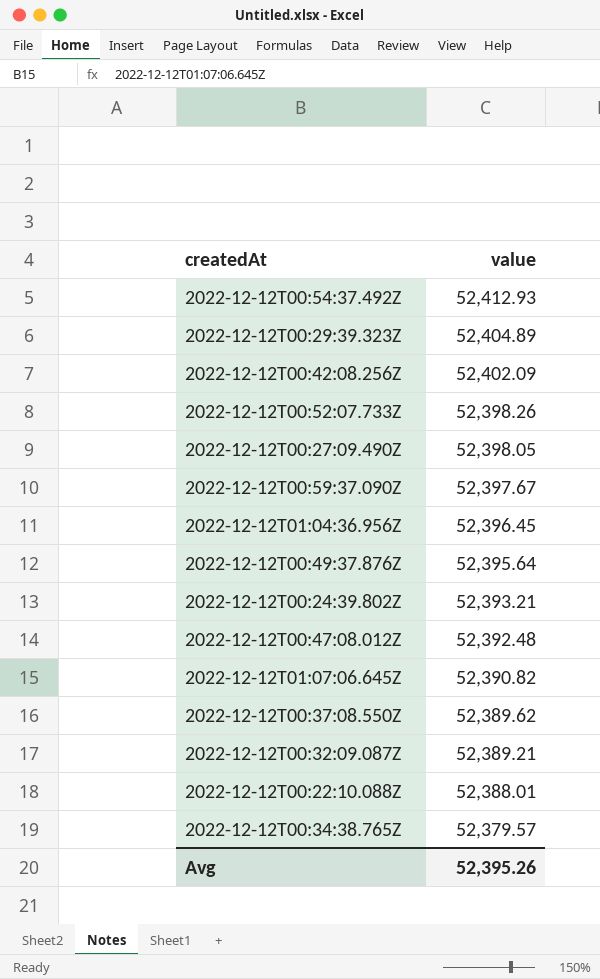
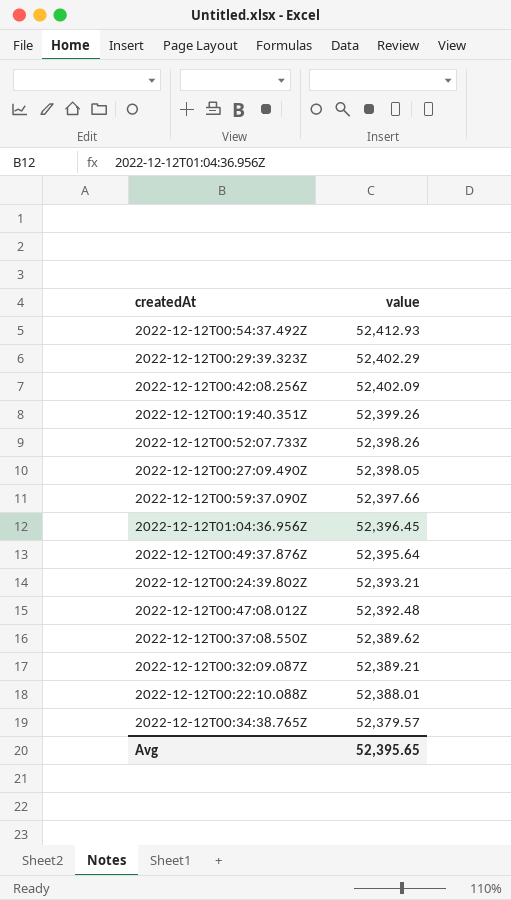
row 2022-12-12T01:07:06.645Z: 52,390.82 -> none
2022-12-12T00:29:39.323Z | value: 52,404.89 -> 52,402.29
row 2022-12-12T00:19:40.351Z: none -> 52,399.26
2022-12-12T00:59:37.090Z | value: 52,397.67 -> 52,397.66
Avg | value: 52,395.26 -> 52,395.65

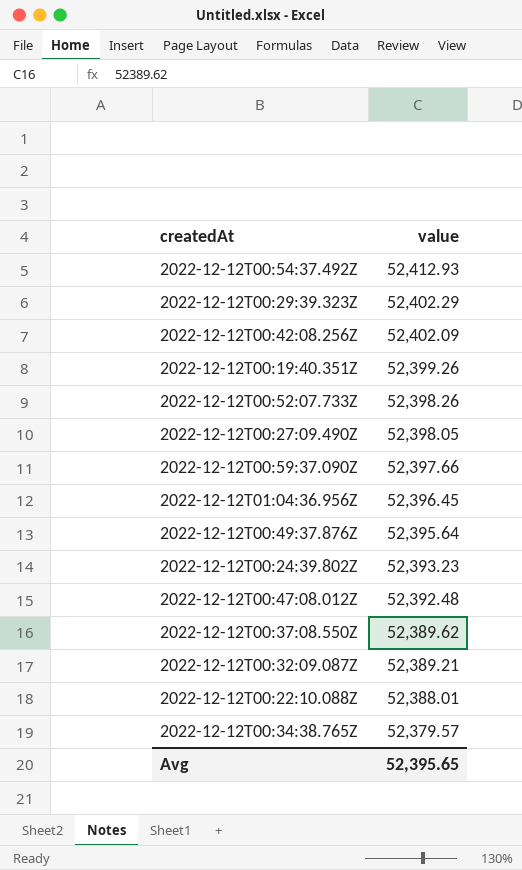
2022-12-12T00:24:39.802Z | value: 52,393.21 -> 52,393.23

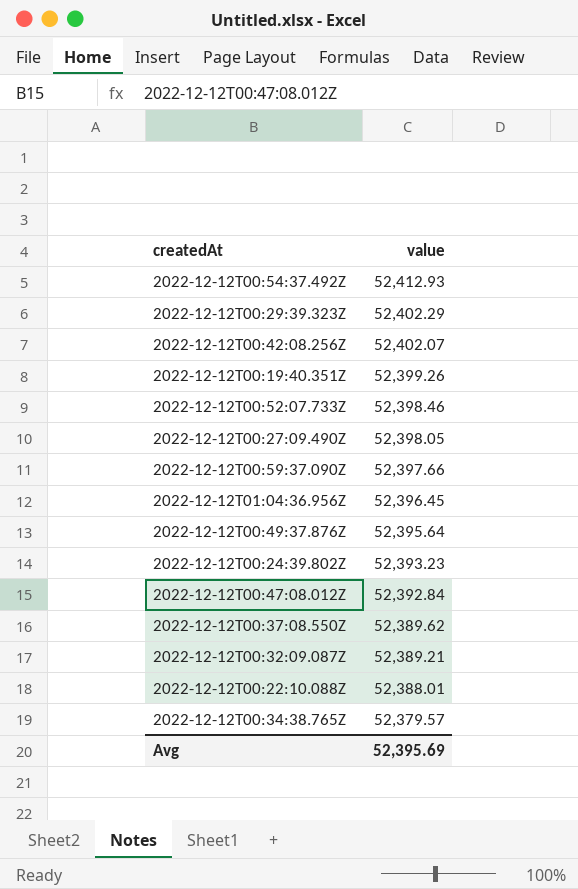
2022-12-12T00:42:08.256Z | value: 52,402.09 -> 52,402.07
2022-12-12T00:52:07.733Z | value: 52,398.26 -> 52,398.46
2022-12-12T00:47:08.012Z | value: 52,392.48 -> 52,392.84
Avg | value: 52,395.65 -> 52,395.69

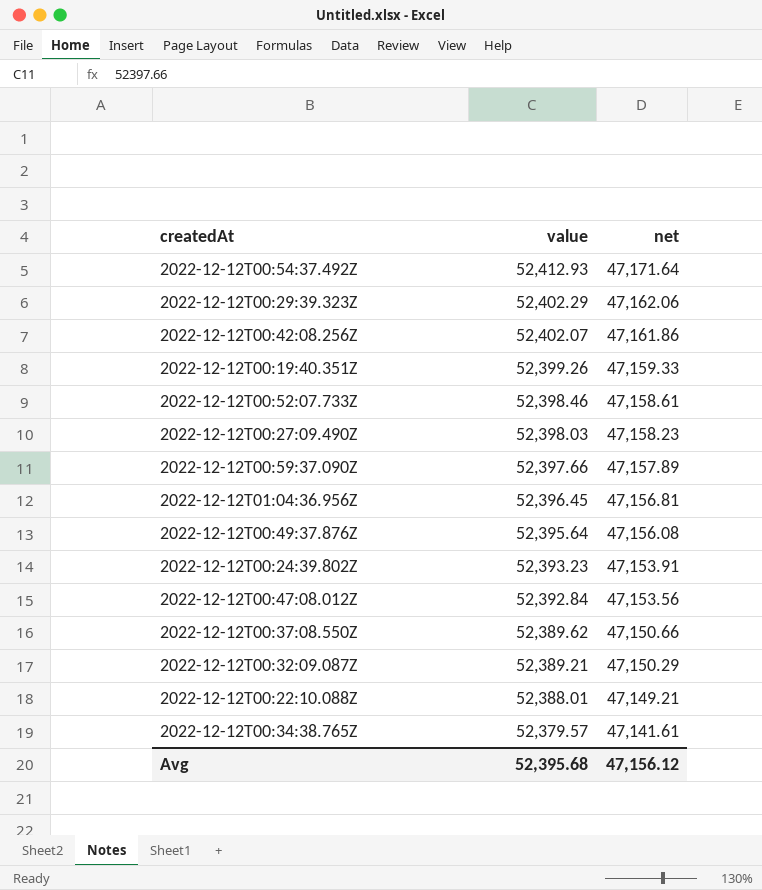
column net | formula: none -> [value] * 0.9
2022-12-12T00:27:09.490Z | value: 52,398.05 -> 52,398.03
Avg | value: 52,395.69 -> 52,395.68

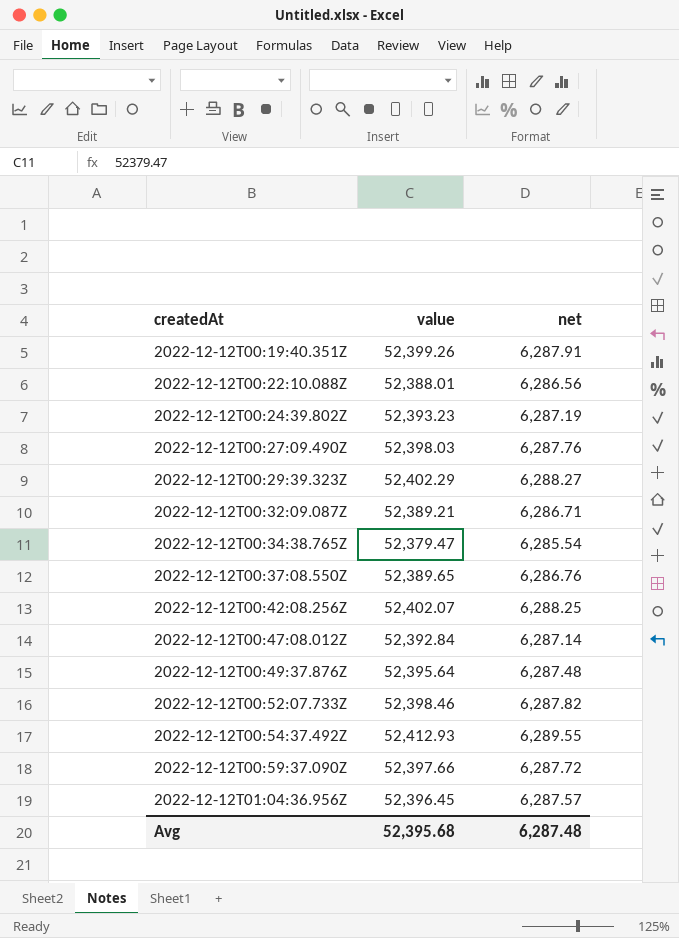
row order: value descending -> createdAt ascending
column net | formula: [value] * 0.9 -> [value] * 0.12
2022-12-12T00:34:38.765Z | value: 52,379.57 -> 52,379.47
2022-12-12T00:37:08.550Z | value: 52,389.62 -> 52,389.65
Avg | net: 47,156.12 -> 6,287.48

